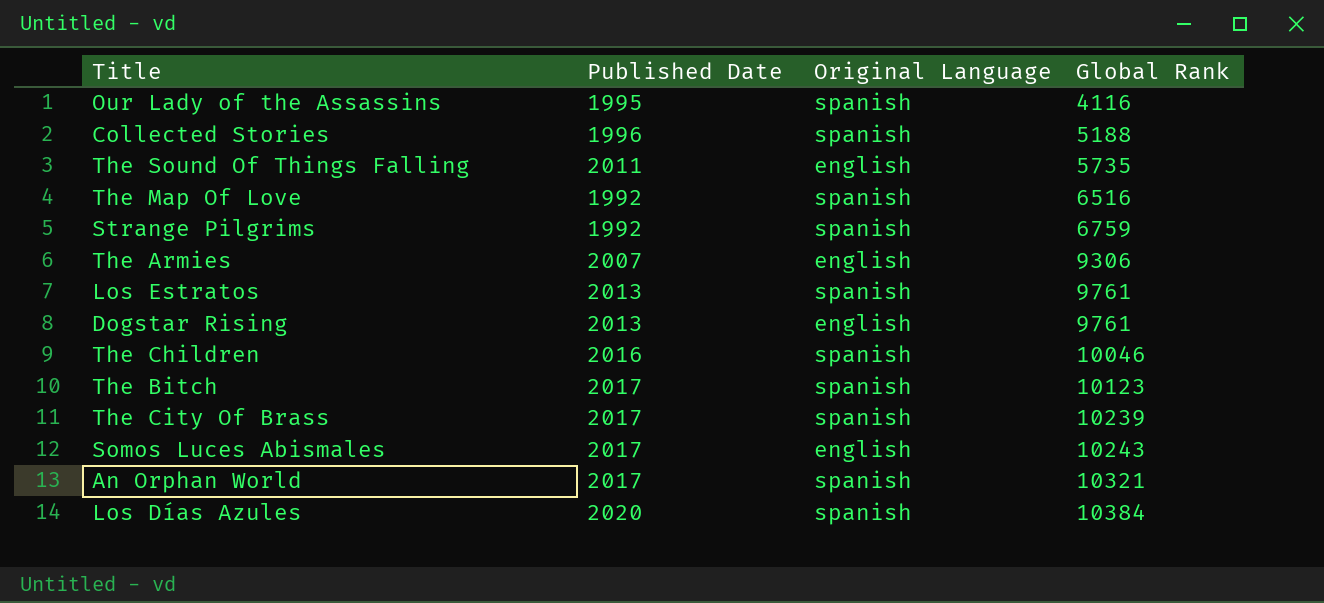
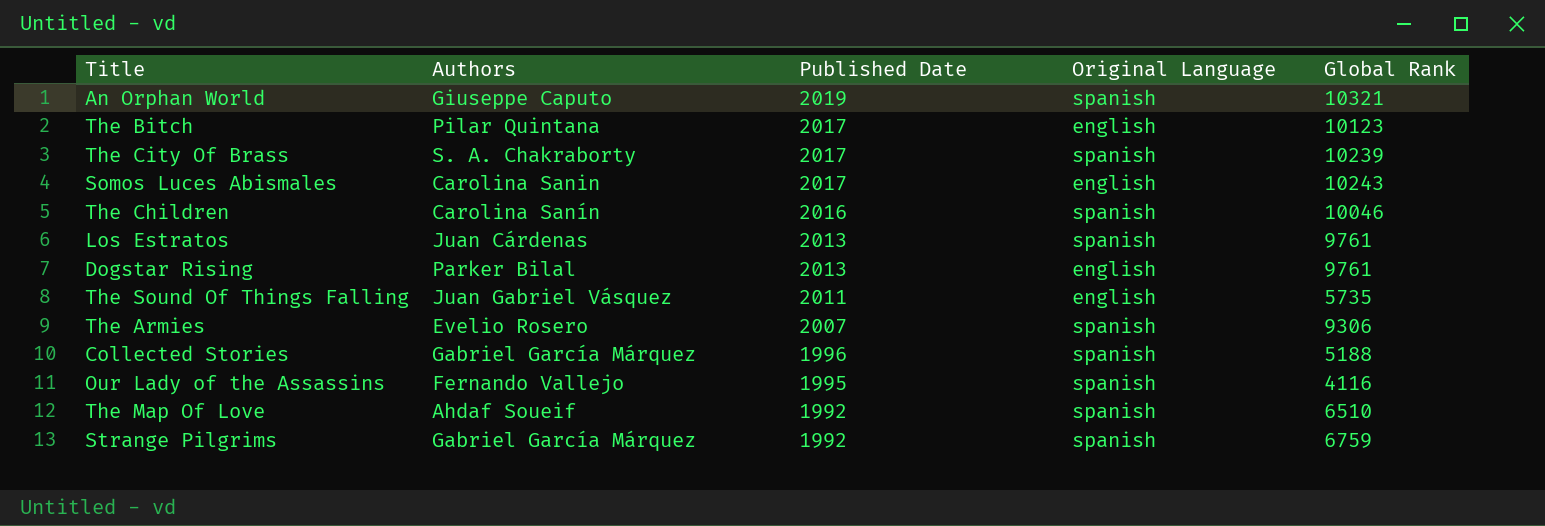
row order: Global Rank ascending -> Published Date descending
column Authors | position: none -> 2
row Los Días Azules: 2020 | spanish | 10384 -> none
An Orphan World | Published Date: 2017 -> 2019
The Bitch | Original Language: spanish -> english
The Armies | Original Language: english -> spanish
The Map Of Love | Global Rank: 6516 -> 6510

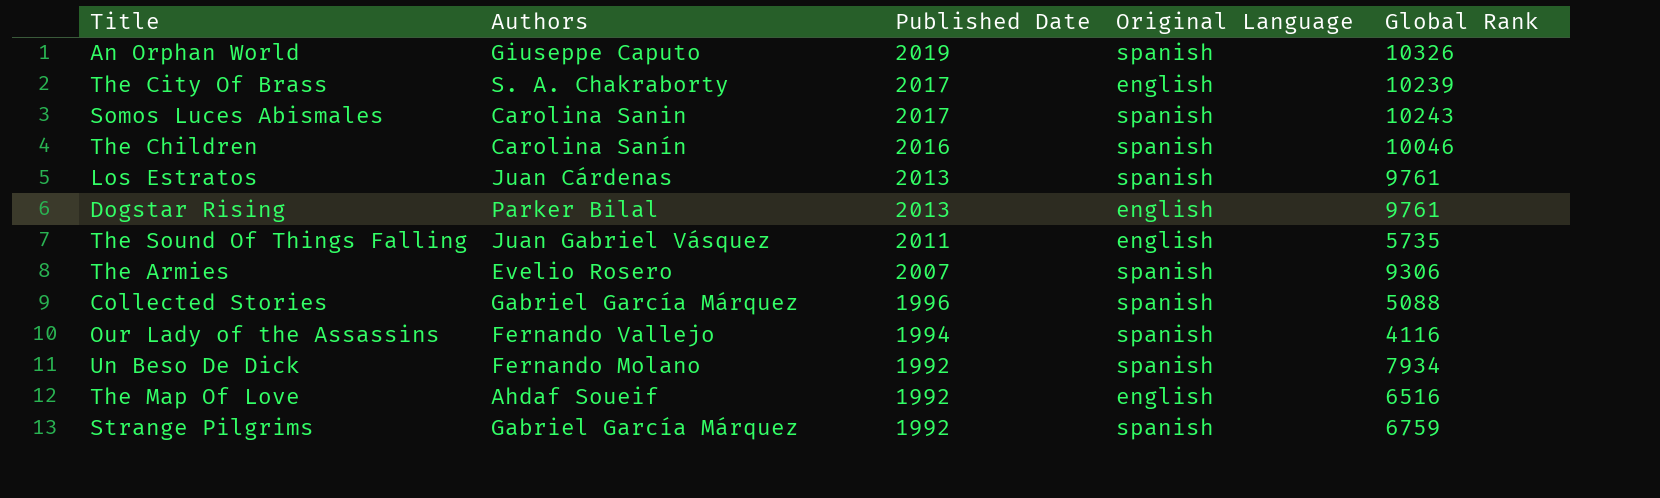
row The Bitch: Pilar Quintana | 2017 | english | 10123 -> none
An Orphan World | Global Rank: 10321 -> 10326
The City Of Brass | Original Language: spanish -> english
Somos Luces Abismales | Original Language: english -> spanish
Collected Stories | Global Rank: 5188 -> 5088
Our Lady of the Assassins | Published Date: 1995 -> 1994
row Un Beso De Dick: none -> Fernando Molano | 1992 | spanish | 7934
The Map Of Love | Original Language: spanish -> english
The Map Of Love | Global Rank: 6510 -> 6516

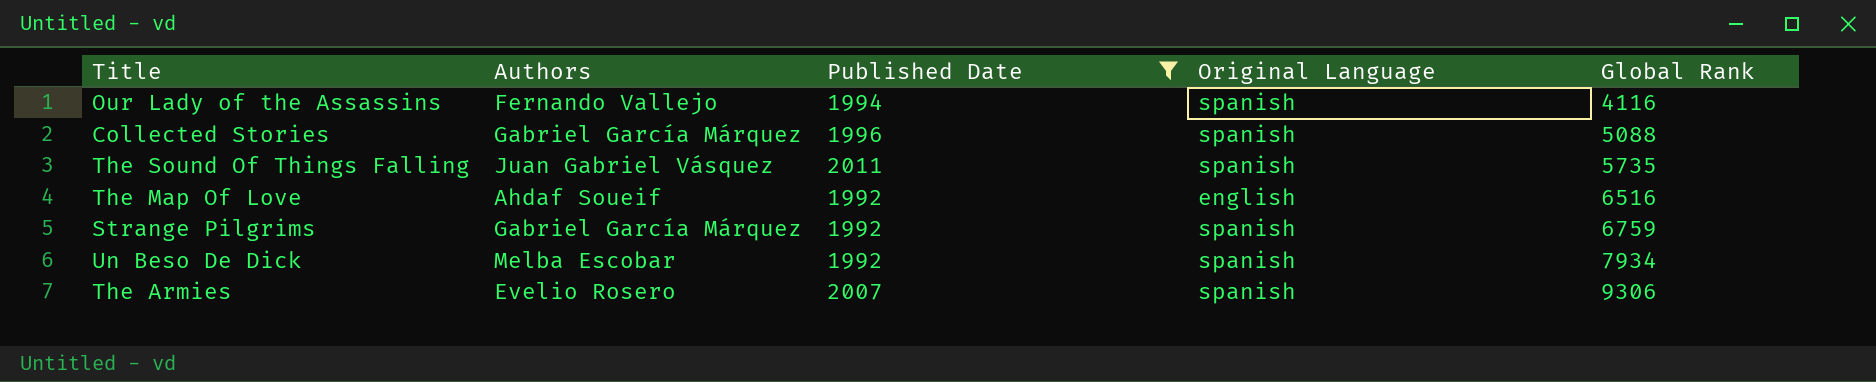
filter: none -> Published Date <= 2011
row order: Published Date descending -> Global Rank ascending
The Sound Of Things Falling | Original Language: english -> spanish
Un Beso De Dick | Authors: Fernando Molano -> Melba Escobar

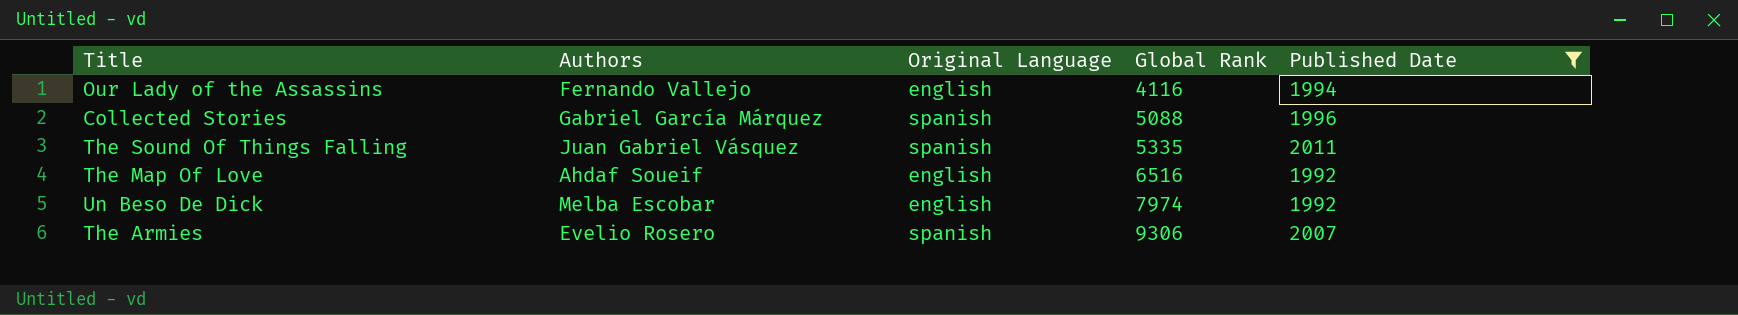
column Published Date | position: 3 -> 5
row Strange Pilgrims: Gabriel García Márquez | 1992 | spanish | 6759 -> none
Our Lady of the Assassins | Original Language: spanish -> english
The Sound Of Things Falling | Global Rank: 5735 -> 5335
Un Beso De Dick | Original Language: spanish -> english
Un Beso De Dick | Global Rank: 7934 -> 7974

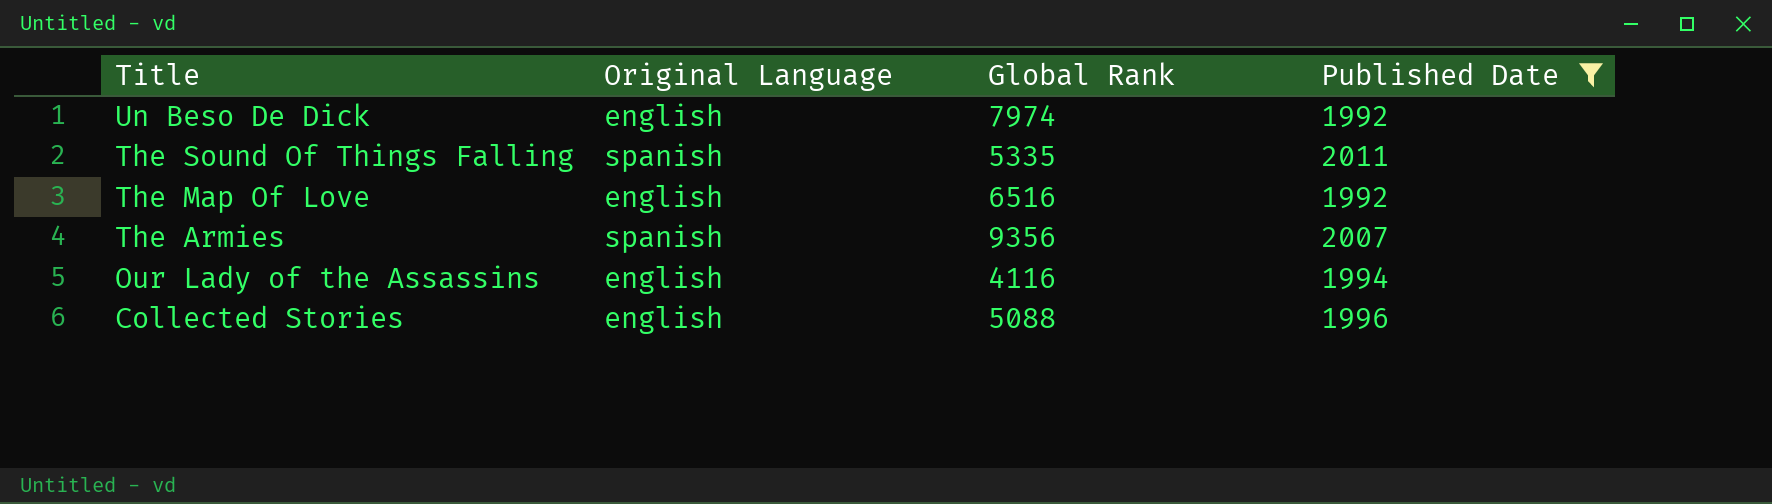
row order: Global Rank ascending -> Title descending
column Authors | position: 2 -> none
The Armies | Global Rank: 9306 -> 9356
Collected Stories | Original Language: spanish -> english

